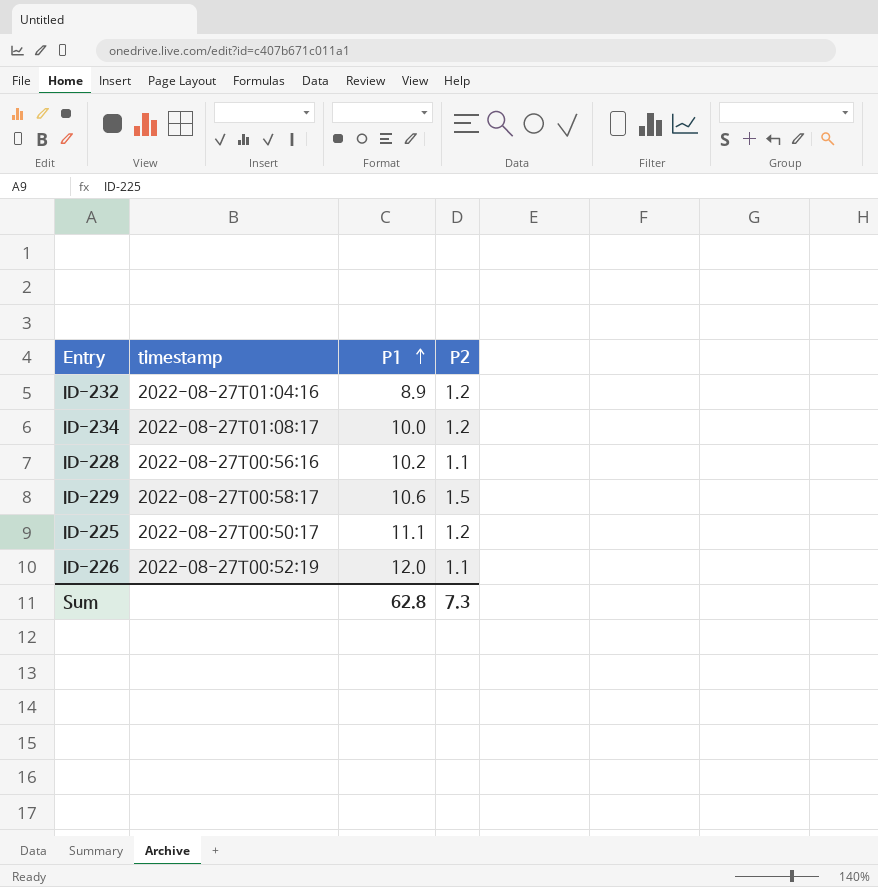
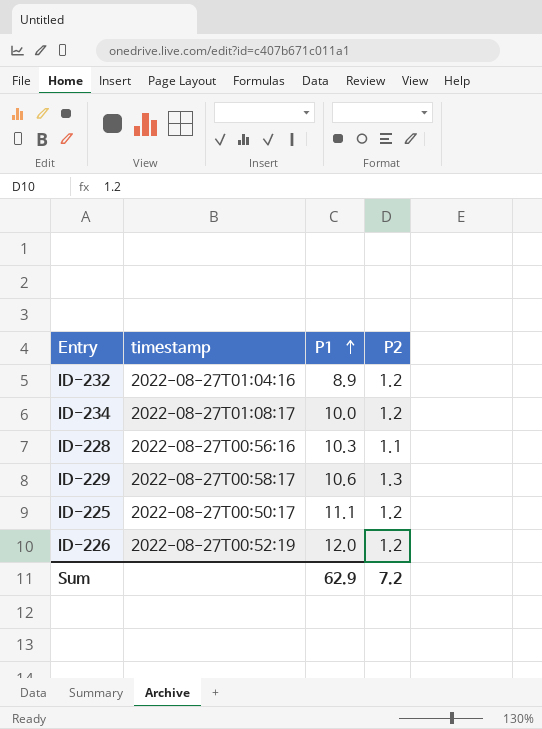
ID-228 | P1: 10.2 -> 10.3
ID-229 | P2: 1.5 -> 1.3
ID-226 | P2: 1.1 -> 1.2
Sum | P1: 62.8 -> 62.9
Sum | P2: 7.3 -> 7.2

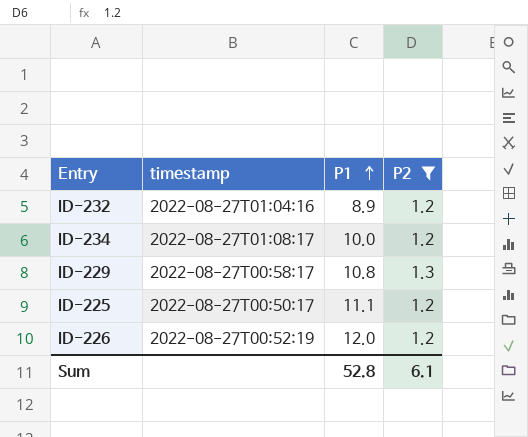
filter: none -> P2 != 1.1
ID-229 | P1: 10.6 -> 10.8
Sum | P1: 62.9 -> 52.8
Sum | P2: 7.2 -> 6.1

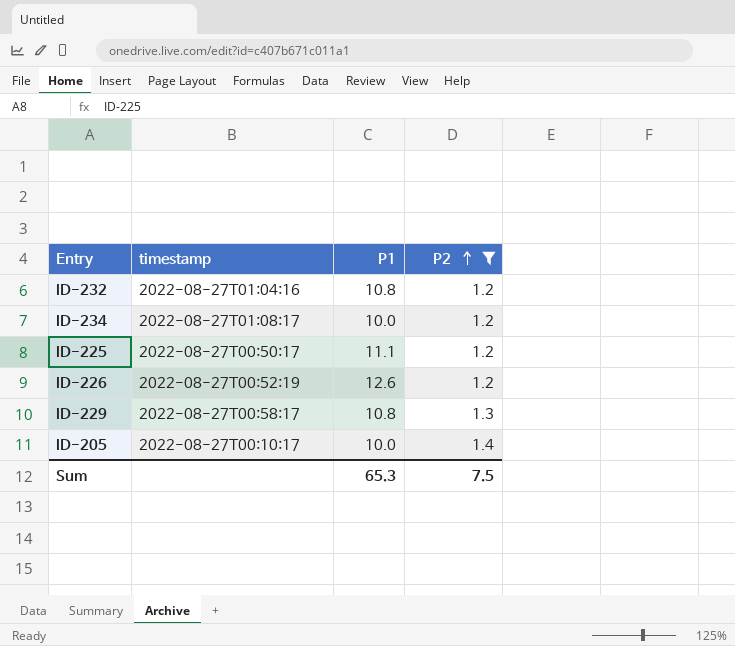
row order: P1 ascending -> P2 ascending
ID-232 | P1: 8.9 -> 10.8
ID-226 | P1: 12.0 -> 12.6
row ID-205: none -> 2022-08-27T00:10:17 | 10.0 | 1.4
Sum | P1: 52.8 -> 65.3
Sum | P2: 6.1 -> 7.5

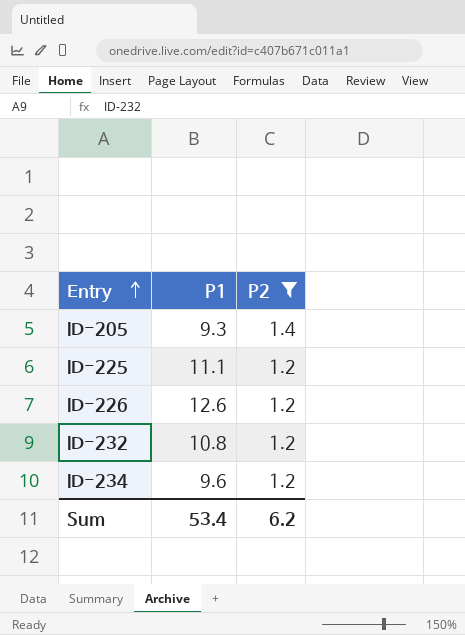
row order: P2 ascending -> Entry ascending
column timestamp | position: 2 -> none
row ID-229: 2022-08-27T00:58:17 | 10.8 | 1.3 -> none
ID-205 | P1: 10.0 -> 9.3
ID-234 | P1: 10.0 -> 9.6
Sum | P1: 65.3 -> 53.4
Sum | P2: 7.5 -> 6.2

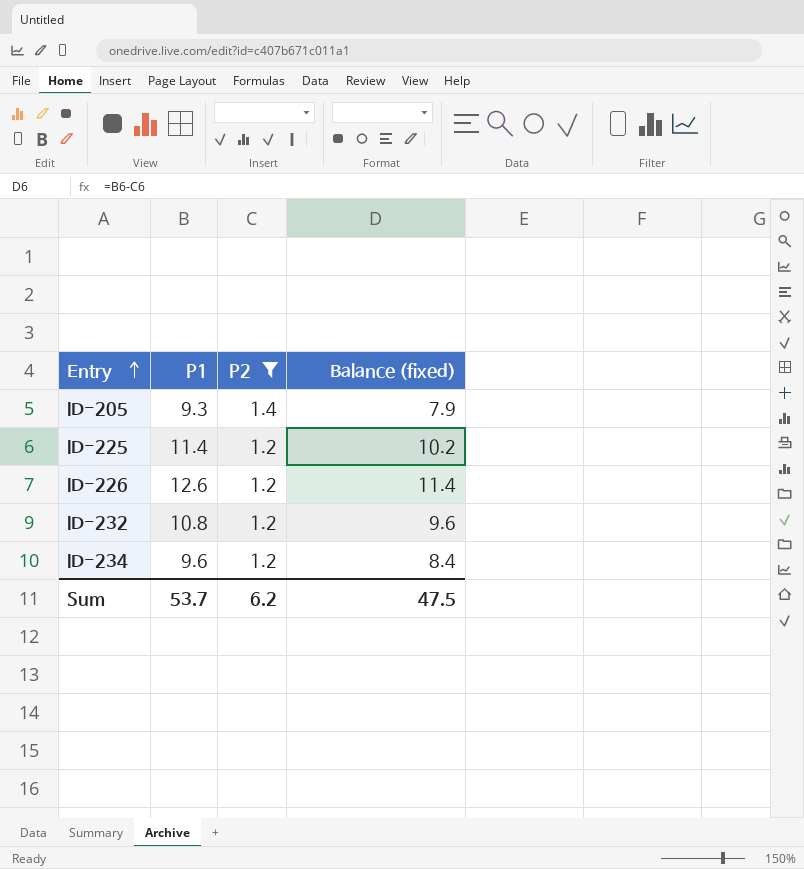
column Balance (fixed) | formula: none -> [P1] - [P2]
ID-225 | P1: 11.1 -> 11.4
Sum | P1: 53.4 -> 53.7

